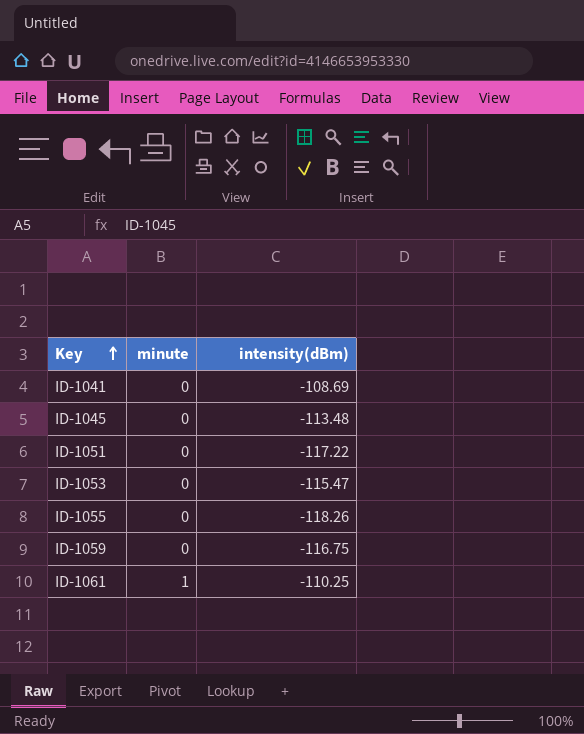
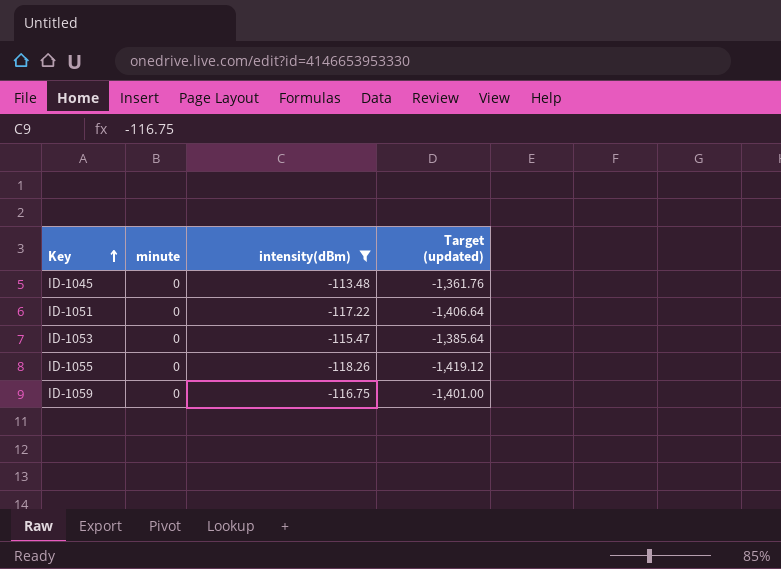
filter: none -> intensity(dBm) <= -113.48
column Target (updated) | formula: none -> [intensity(dBm)] * 12

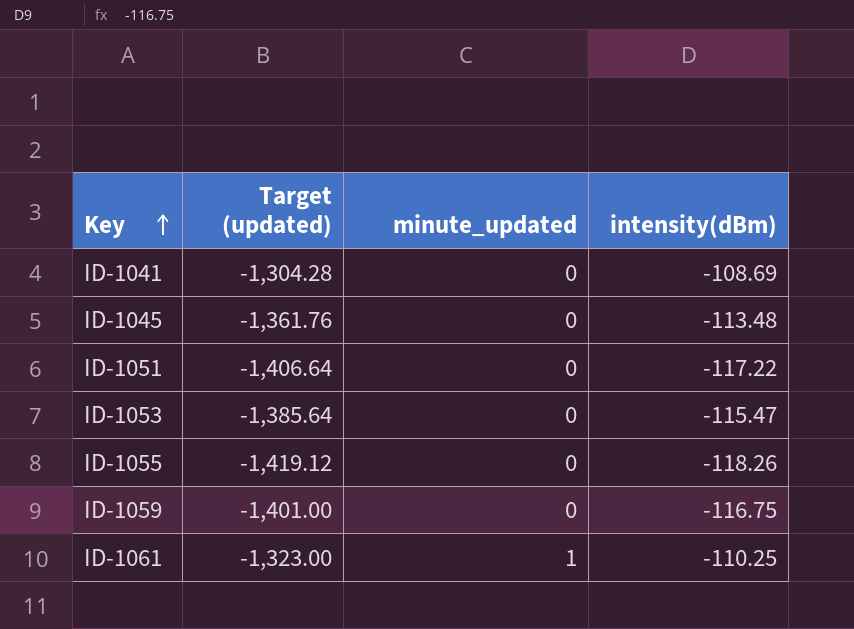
filter: intensity(dBm) <= -113.48 -> none
column Target (updated) | position: 4 -> 2
column name: minute -> minute_updated

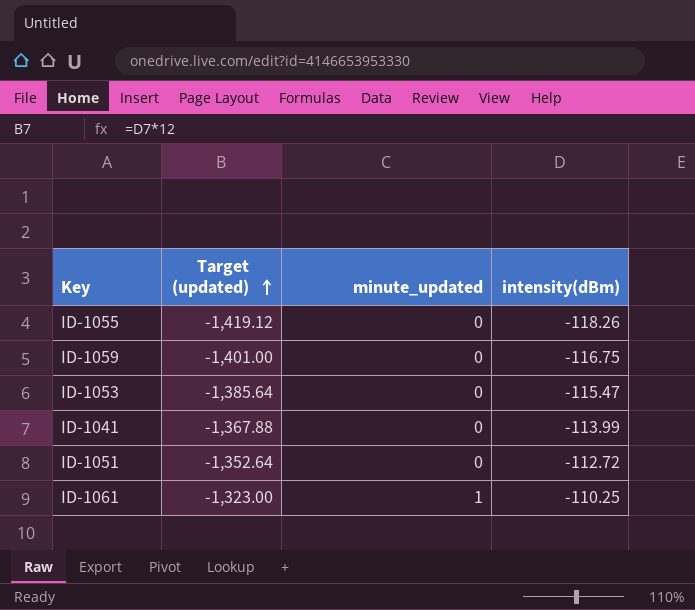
row order: Key ascending -> Target (updated) ascending
row ID-1045: -1,361.76 | 0 | -113.48 -> none
ID-1041 | Target (updated): -1,304.28 -> -1,367.88
ID-1041 | intensity(dBm): -108.69 -> -113.99
ID-1051 | Target (updated): -1,406.64 -> -1,352.64
ID-1051 | intensity(dBm): -117.22 -> -112.72

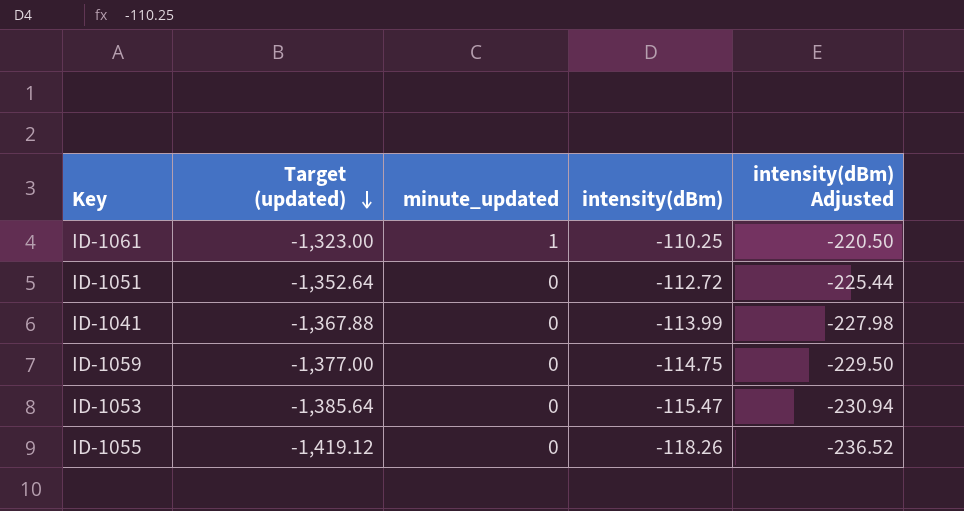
row order: Target (updated) ascending -> Target (updated) descending
column intensity(dBm) Adjusted | formula: none -> [intensity(dBm)] * 2
ID-1059 | Target (updated): -1,401.00 -> -1,377.00
ID-1059 | intensity(dBm): -116.75 -> -114.75

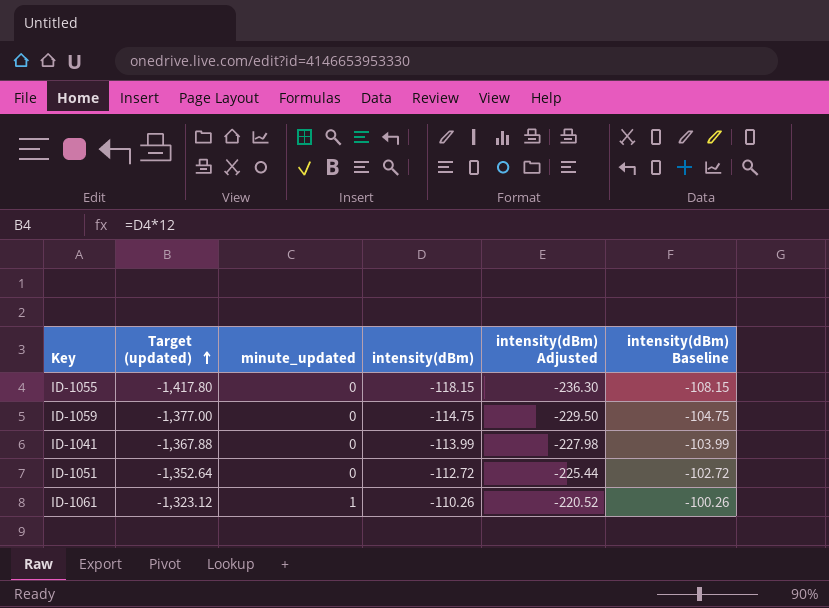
row order: Target (updated) descending -> Target (updated) ascending
column intensity(dBm) Baseline | formula: none -> [intensity(dBm)] + 10
row ID-1053: -1,385.64 | 0 | -115.47 | -230.94 -> none
ID-1055 | Target (updated): -1,419.12 -> -1,417.80
ID-1055 | intensity(dBm): -118.26 -> -118.15
ID-1055 | intensity(dBm) Adjusted: -236.52 -> -236.30
ID-1061 | Target (updated): -1,323.00 -> -1,323.12
ID-1061 | intensity(dBm): -110.25 -> -110.26
ID-1061 | intensity(dBm) Adjusted: -220.50 -> -220.52

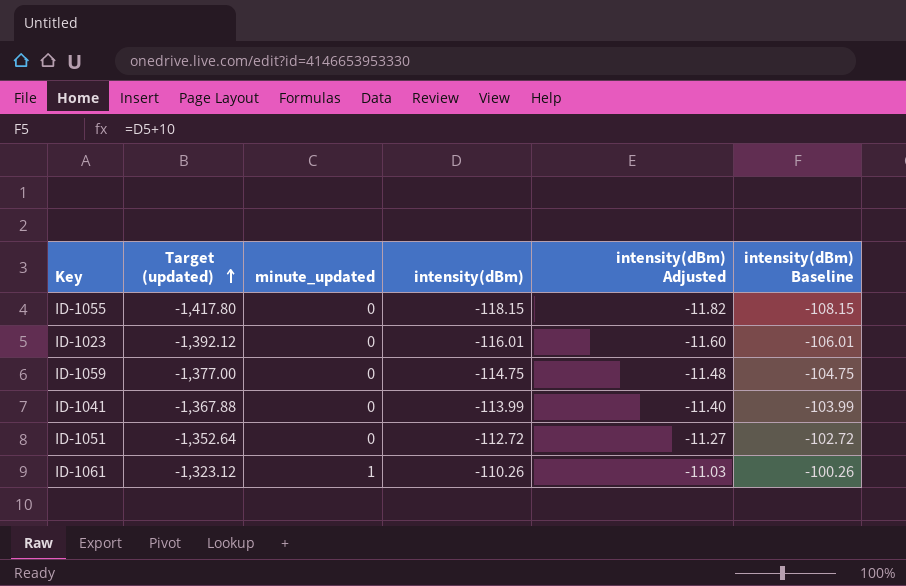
column intensity(dBm) Adjusted | formula: [intensity(dBm)] * 2 -> [intensity(dBm)] * 0.1
row ID-1023: none -> -1,392.12 | 0 | -116.01 | -11.60 | -106.01

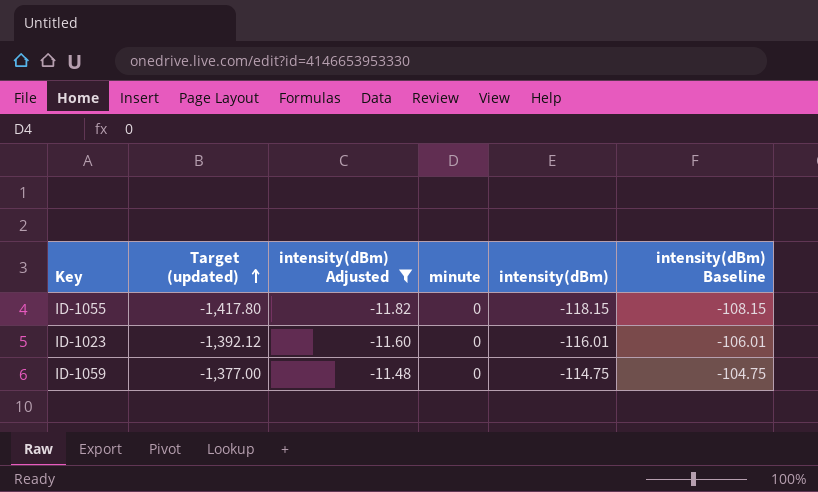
filter: none -> intensity(dBm) Adjusted <= -11.48
column intensity(dBm) Adjusted | position: 5 -> 3
column name: minute_updated -> minute

